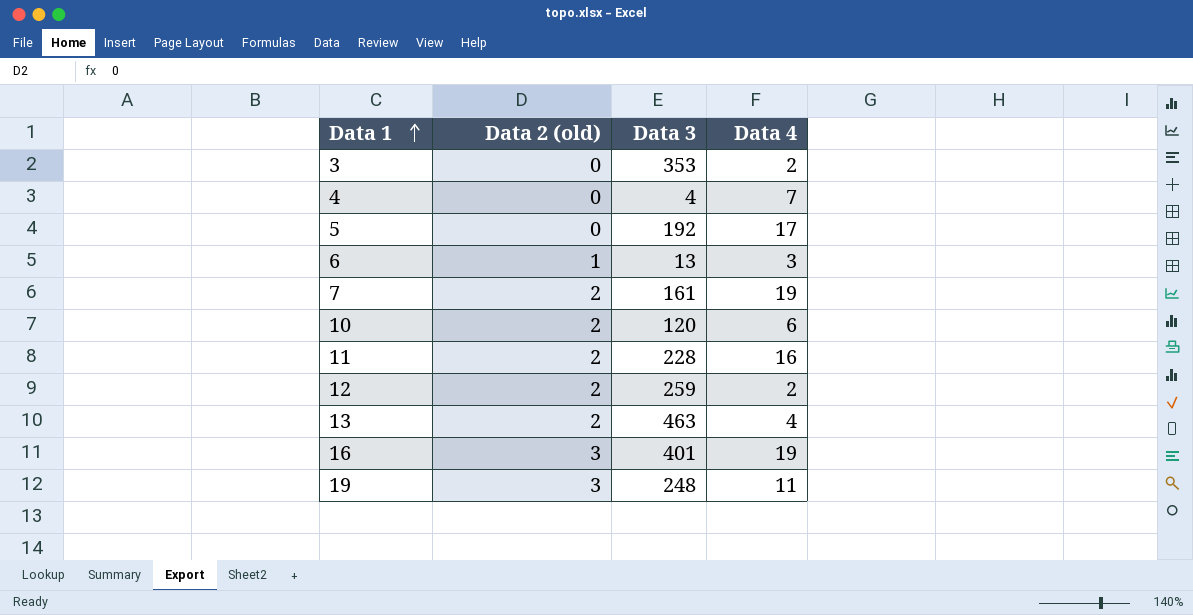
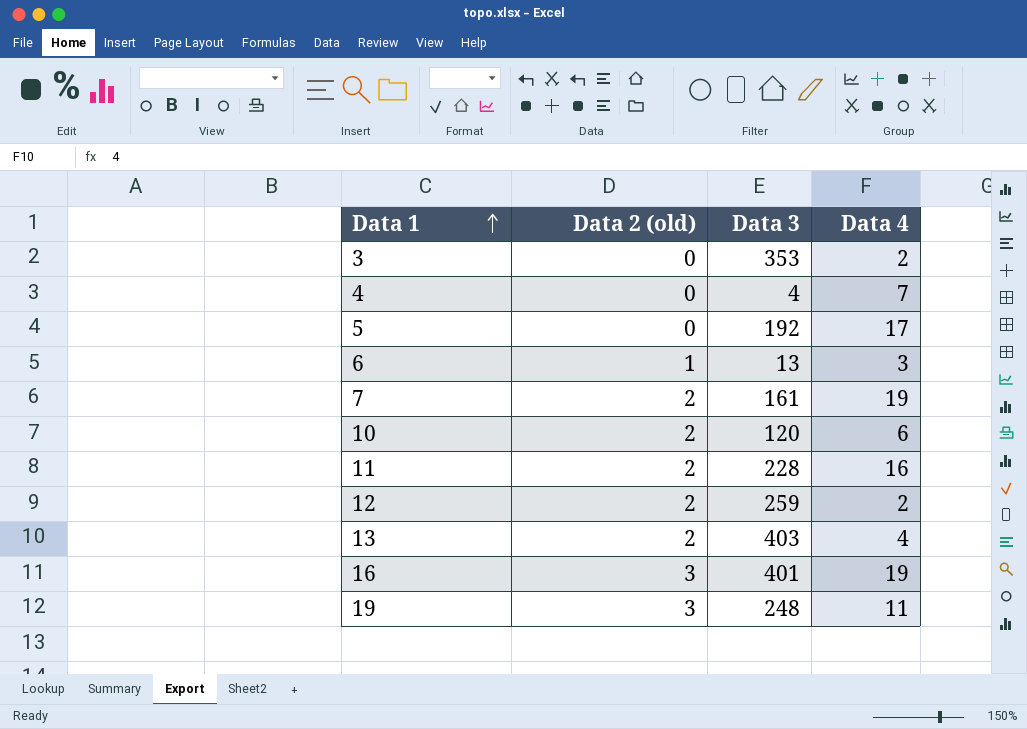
13 | Data 3: 463 -> 403

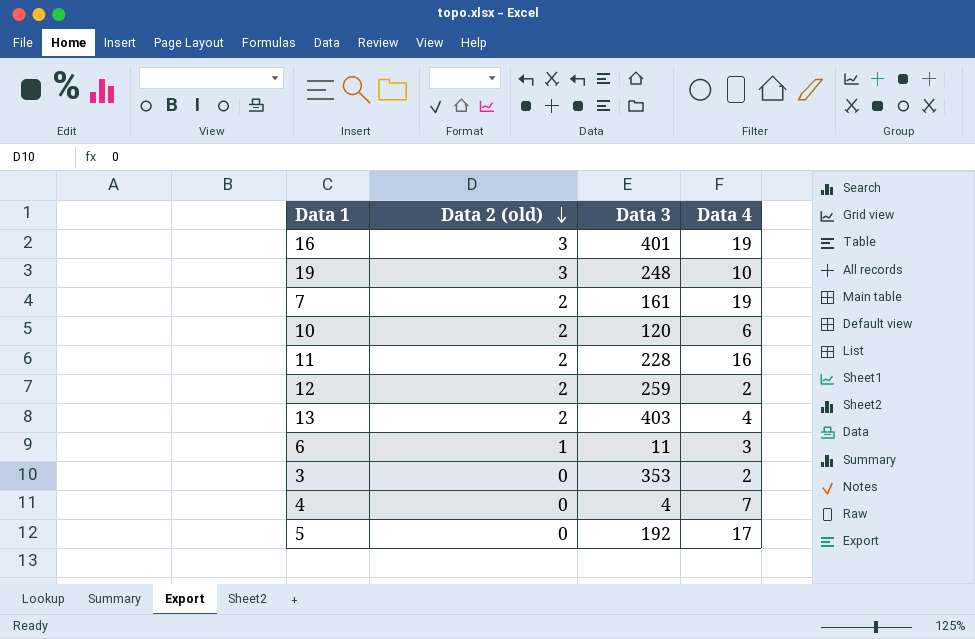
row order: Data 1 ascending -> Data 2 (old) descending
19 | Data 4: 11 -> 10
6 | Data 3: 13 -> 11

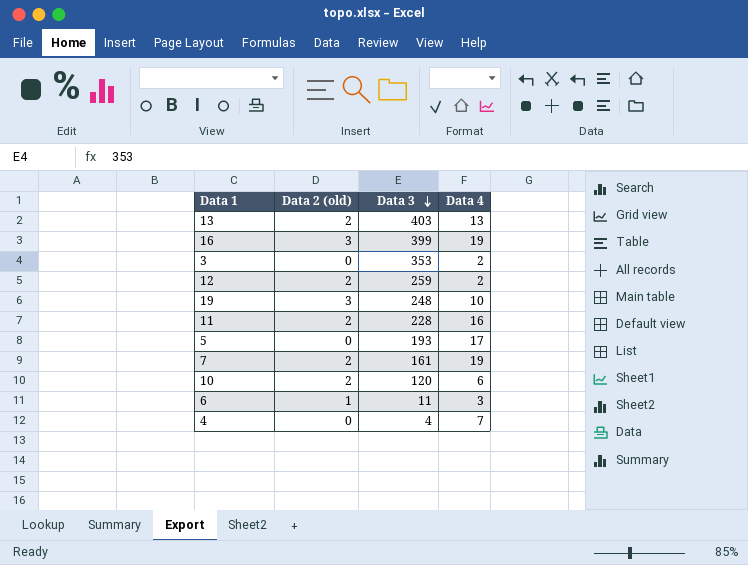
row order: Data 2 (old) descending -> Data 3 descending
13 | Data 4: 4 -> 13
16 | Data 3: 401 -> 399
5 | Data 3: 192 -> 193

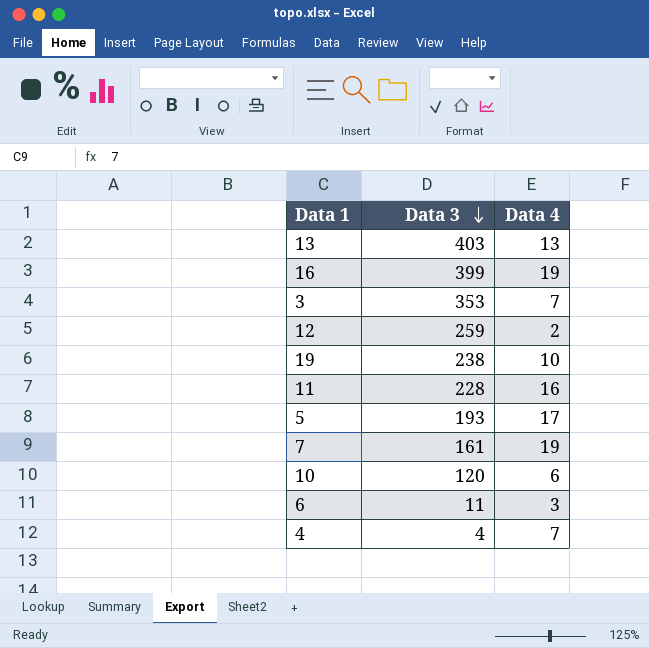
column Data 2 (old) | position: 2 -> none
3 | Data 4: 2 -> 7
19 | Data 3: 248 -> 238

